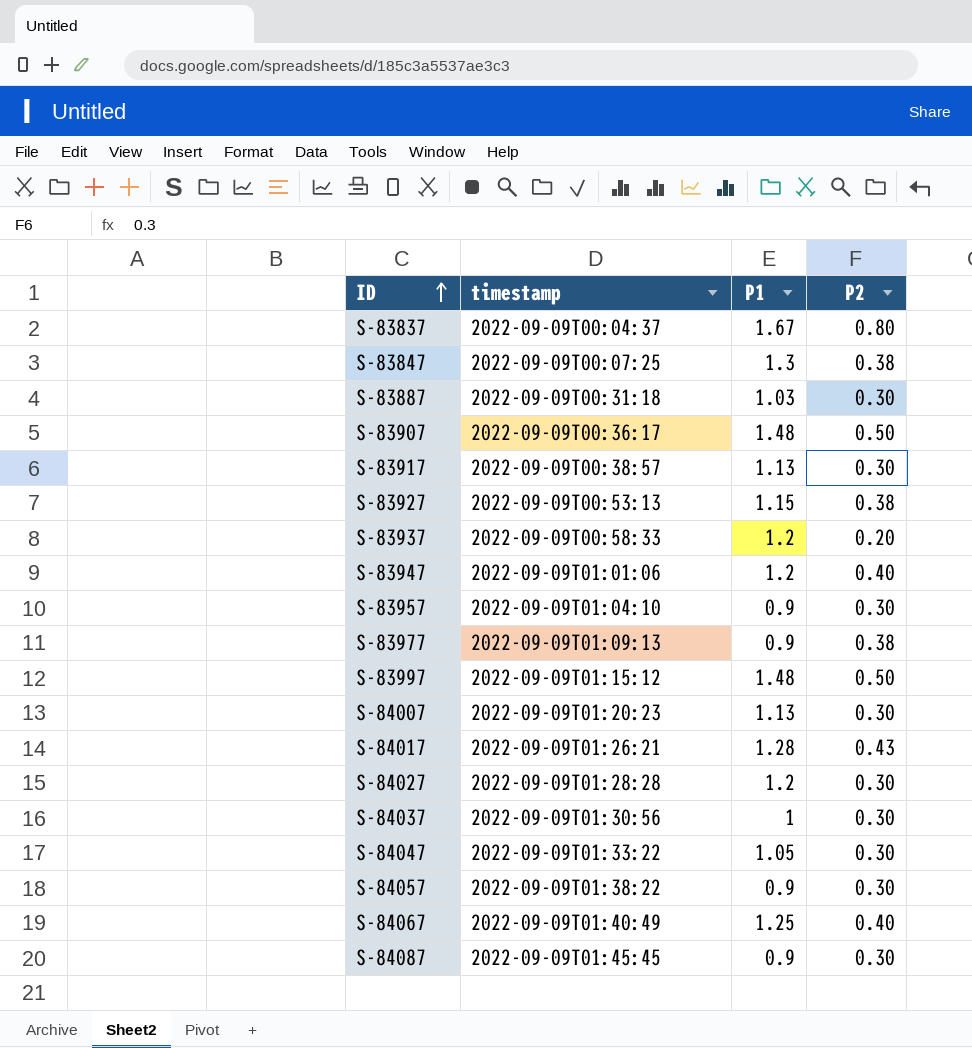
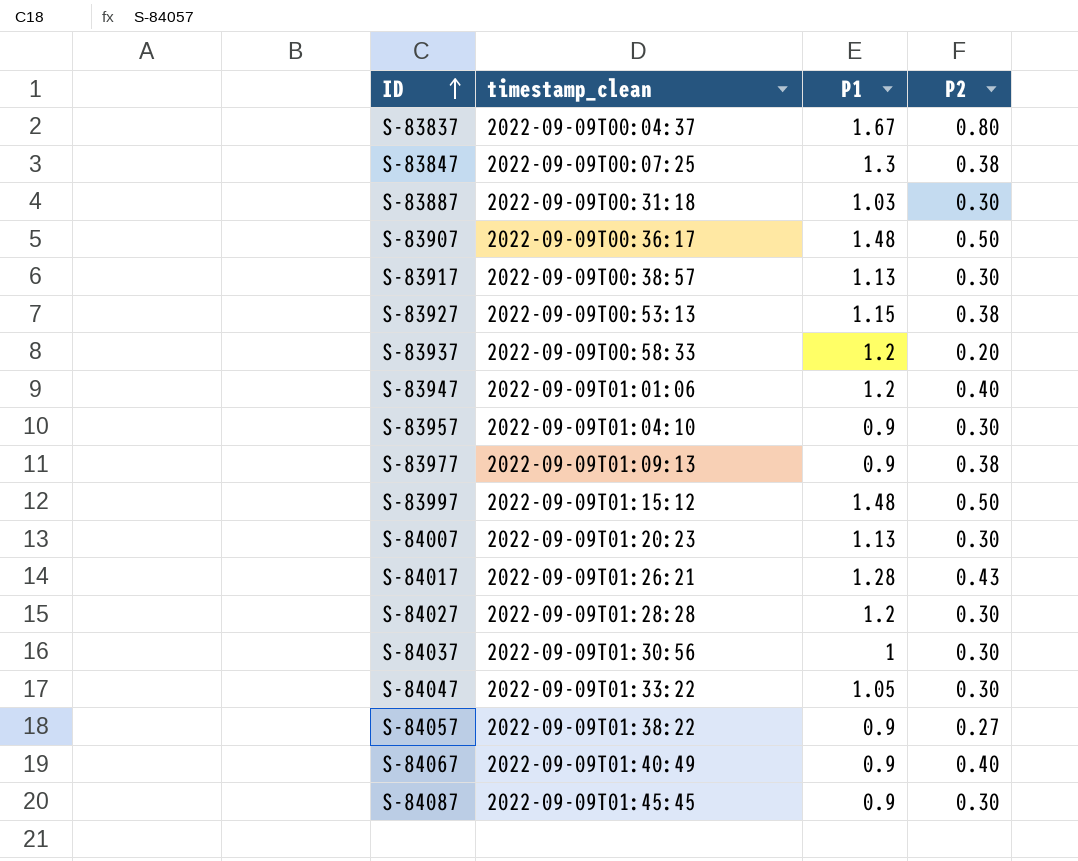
column name: timestamp -> timestamp_clean
S-84057 | P2: 0.30 -> 0.27
S-84067 | P1: 1.25 -> 0.9

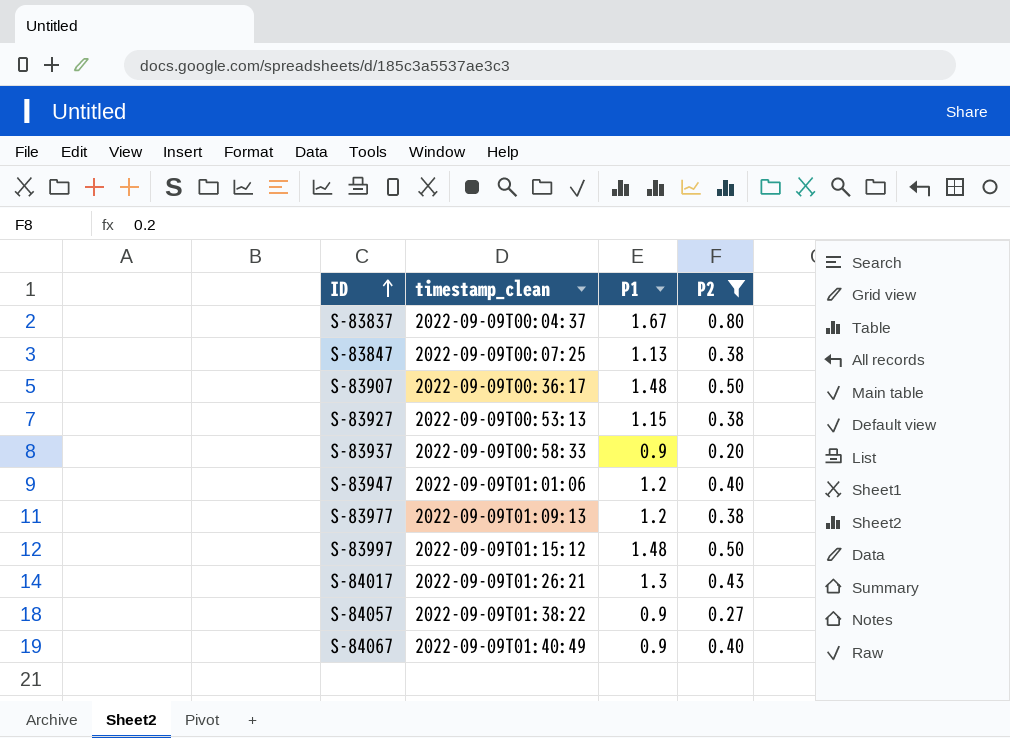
filter: none -> P2 != 0.30
S-83847 | P1: 1.3 -> 1.13
S-83937 | P1: 1.2 -> 0.9
S-83977 | P1: 0.9 -> 1.2
S-84017 | P1: 1.28 -> 1.3

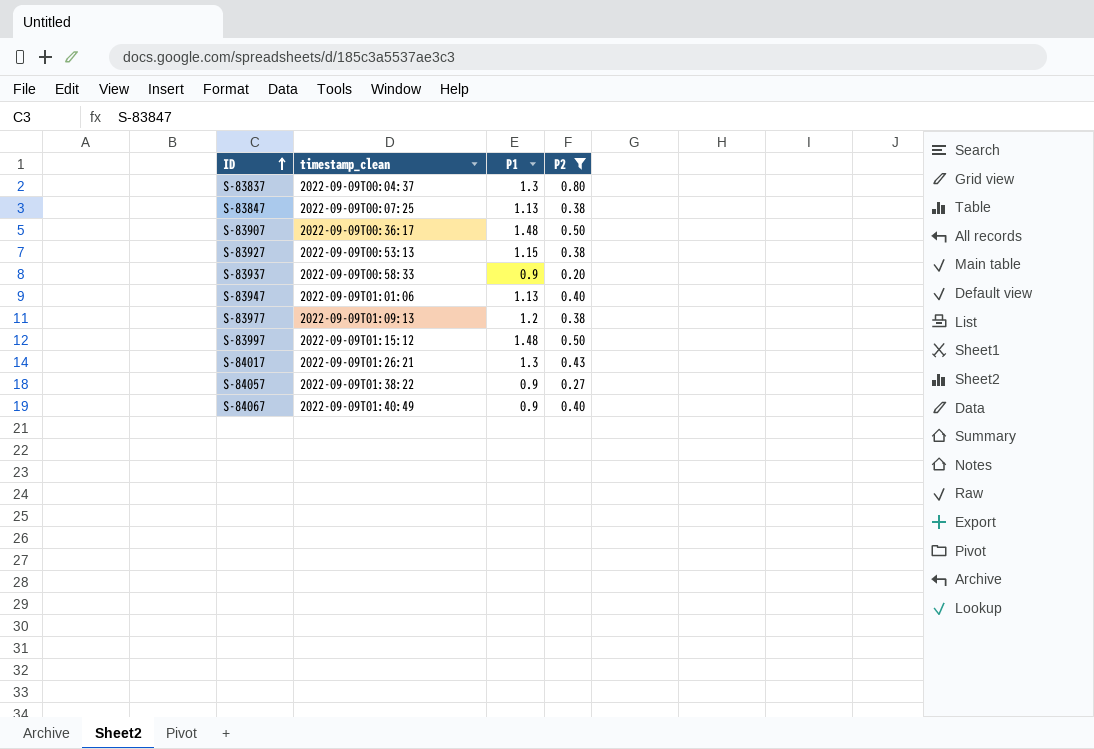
S-83837 | P1: 1.67 -> 1.3
S-83947 | P1: 1.2 -> 1.13

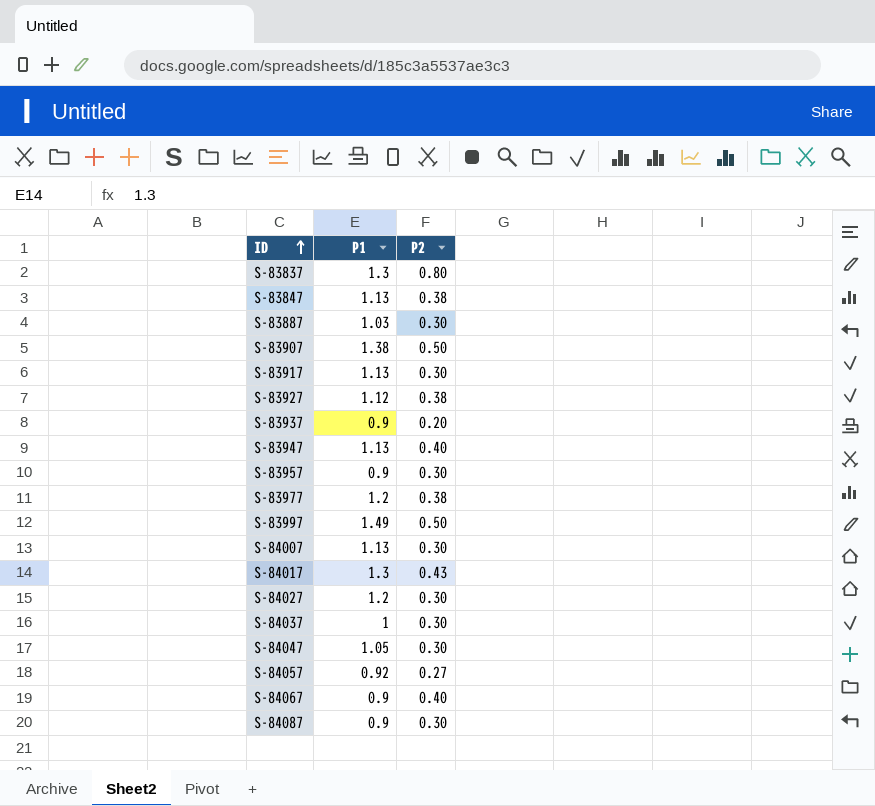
filter: P2 != 0.30 -> none
column timestamp_clean | position: 2 -> none
S-83907 | P1: 1.48 -> 1.38
S-83927 | P1: 1.15 -> 1.12
S-83997 | P1: 1.48 -> 1.49
S-84057 | P1: 0.9 -> 0.92

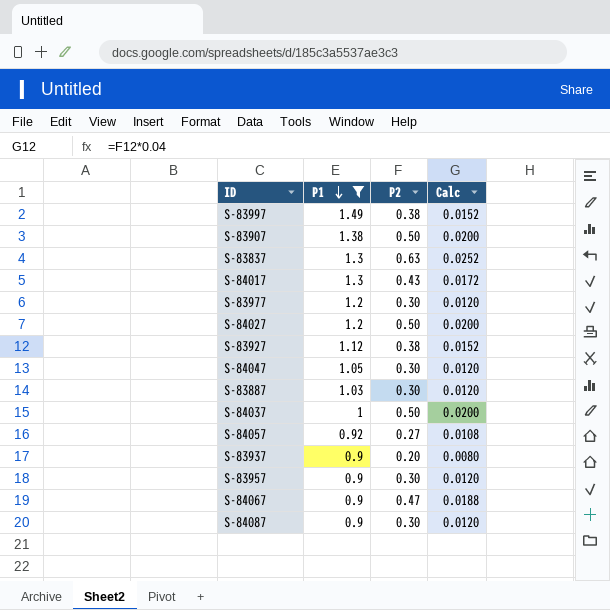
filter: none -> P1 != 1.13
row order: ID ascending -> P1 descending
column Calc | formula: none -> [P2] * 0.04
S-83997 | P2: 0.50 -> 0.38
S-83837 | P2: 0.80 -> 0.63
S-83977 | P2: 0.38 -> 0.30
S-84027 | P2: 0.30 -> 0.50
S-84037 | P2: 0.30 -> 0.50
S-84067 | P2: 0.40 -> 0.47

